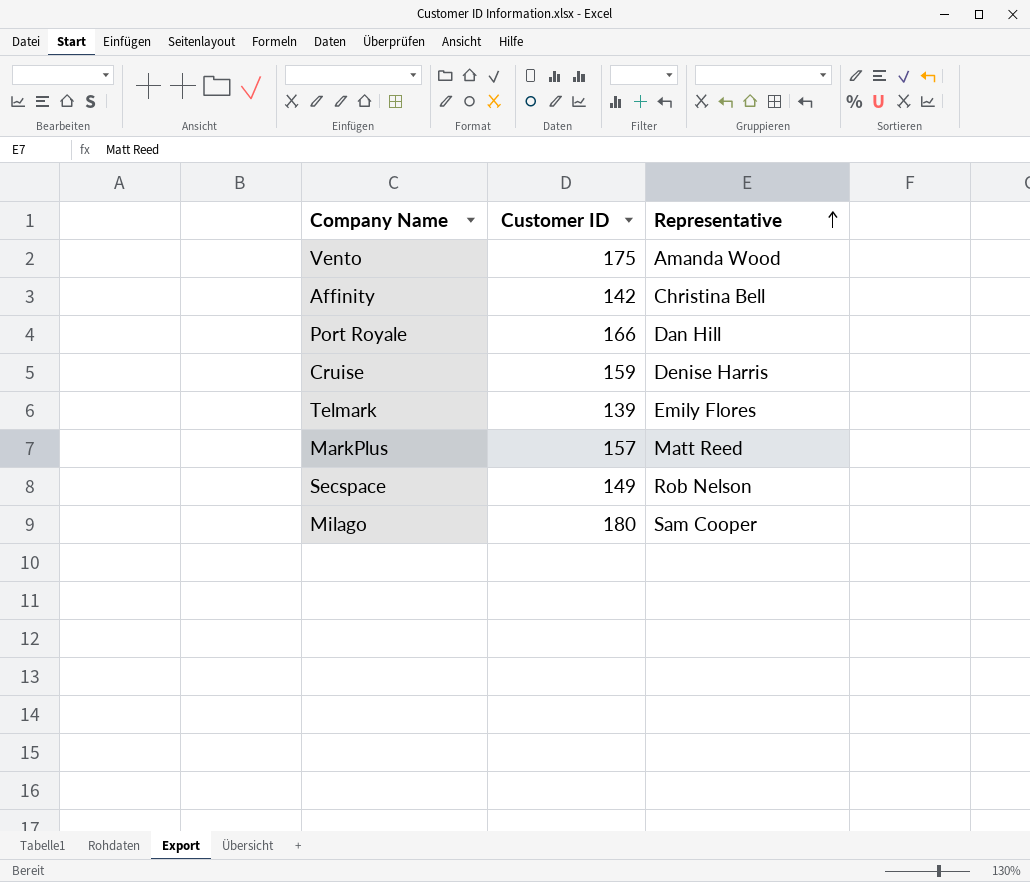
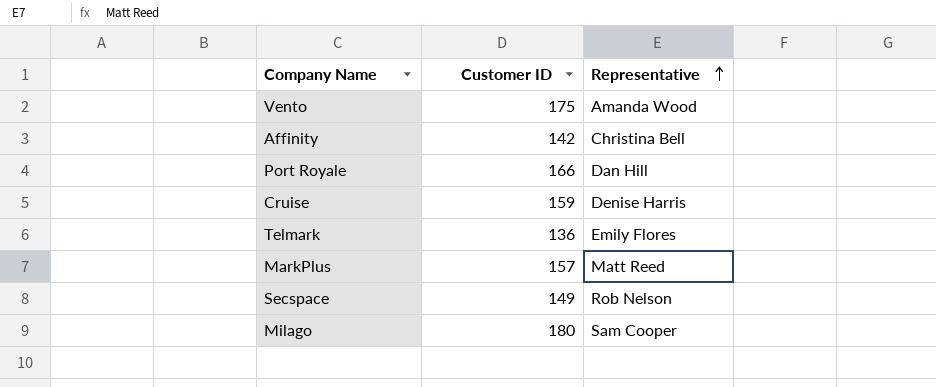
Telmark | Customer ID: 139 -> 136

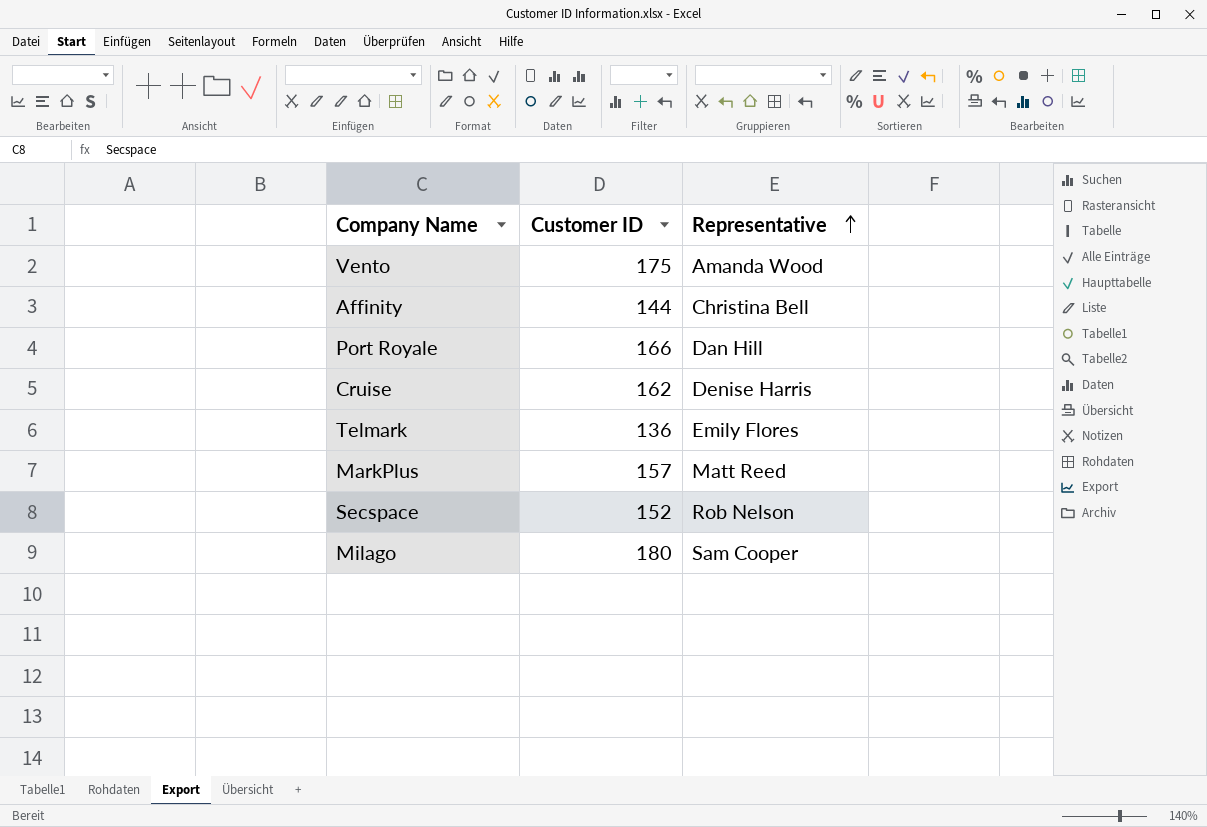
Affinity | Customer ID: 142 -> 144
Cruise | Customer ID: 159 -> 162
Secspace | Customer ID: 149 -> 152

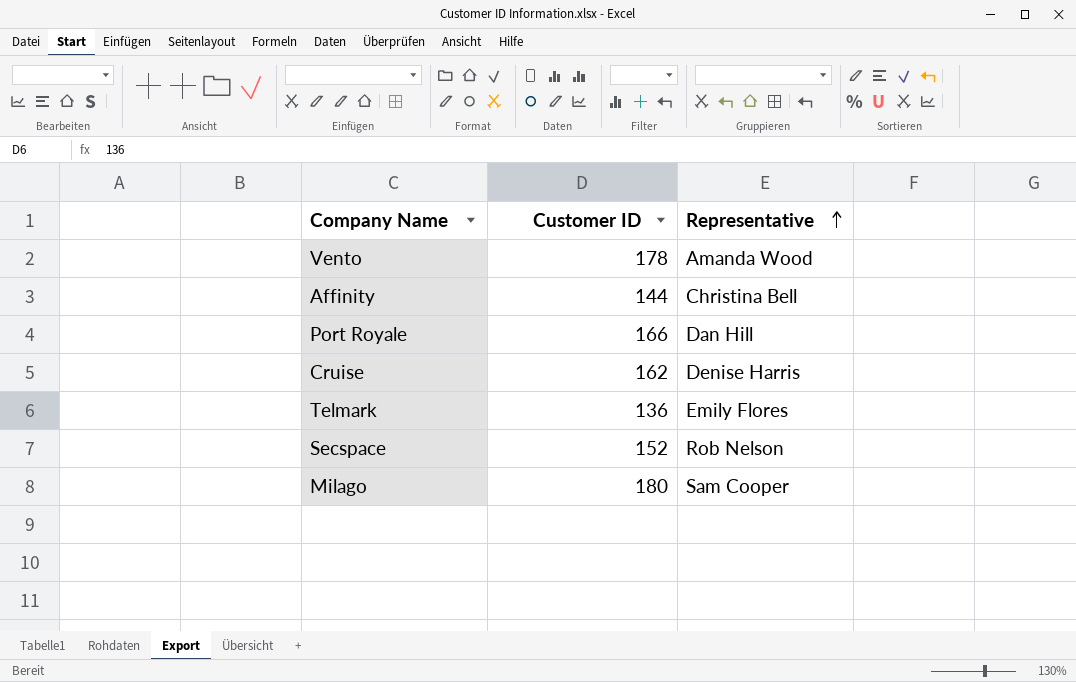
row MarkPlus: 157 | Matt Reed -> none
Vento | Customer ID: 175 -> 178

